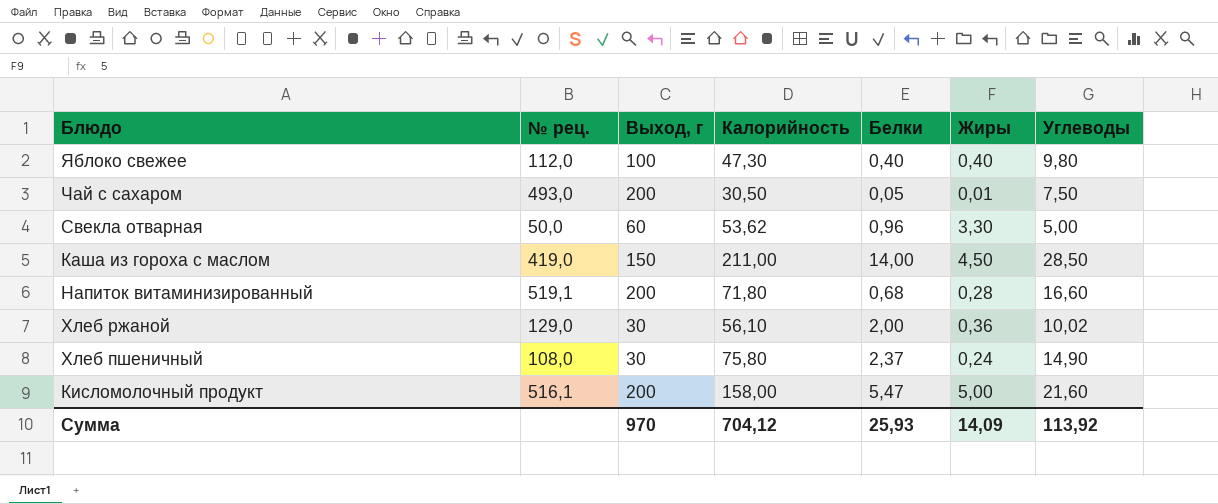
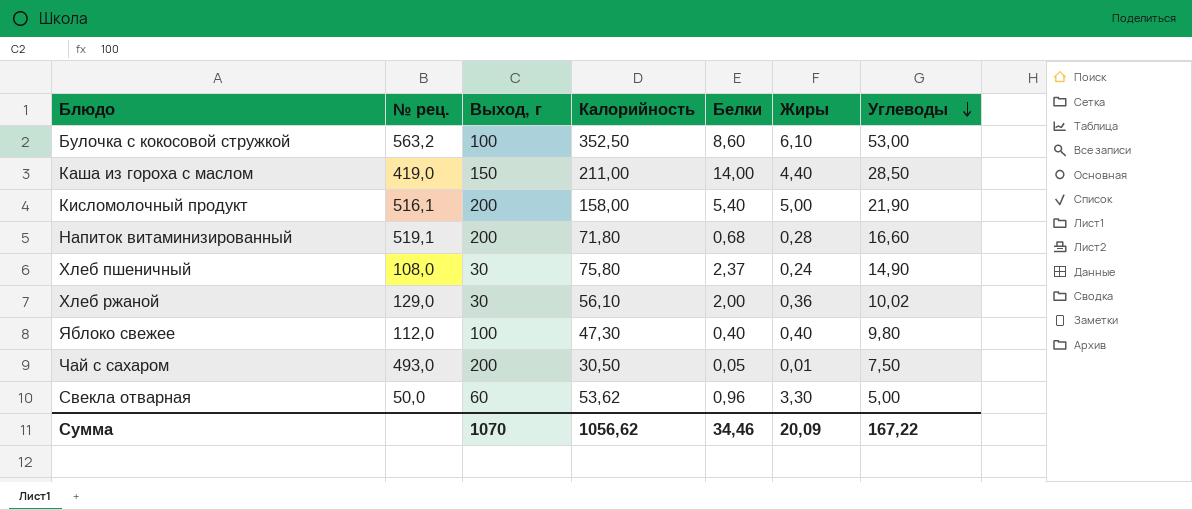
row order: none -> Углеводы descending
row Булочка с кокосовой стружкой: none -> 563,2 | 100 | 352,50 | 8,60 | 6,10 | 53,00
Каша из гороха с маслом | Жиры: 4,50 -> 4,40
Кисломолочный продукт | Белки: 5,47 -> 5,40
Кисломолочный продукт | Углеводы: 21,60 -> 21,90
Сумма | Выход, г: 970 -> 1070
Сумма | Калорийность: 704,12 -> 1056,62
Сумма | Белки: 25,93 -> 34,46
Сумма | Жиры: 14,09 -> 20,09
Сумма | Углеводы: 113,92 -> 167,22

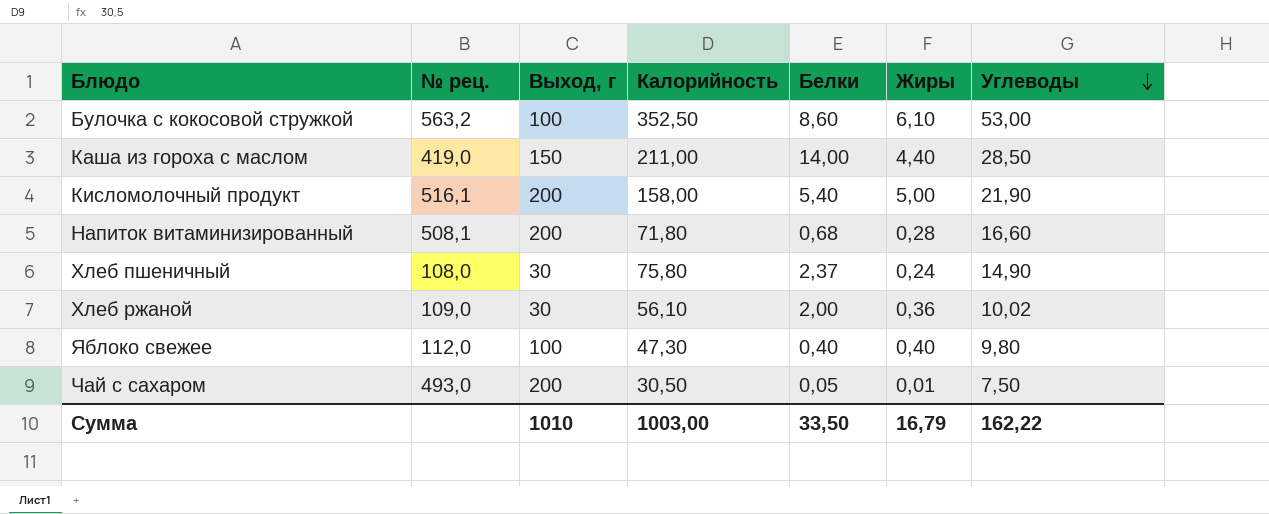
row Свекла отварная: 50,0 | 60 | 53,62 | 0,96 | 3,30 | 5,00 -> none
Напиток витаминизированный | № рец.: 519,1 -> 508,1
Хлеб ржаной | № рец.: 129,0 -> 109,0
Сумма | Выход, г: 1070 -> 1010
Сумма | Калорийность: 1056,62 -> 1003,00
Сумма | Белки: 34,46 -> 33,50
Сумма | Жиры: 20,09 -> 16,79
Сумма | Углеводы: 167,22 -> 162,22

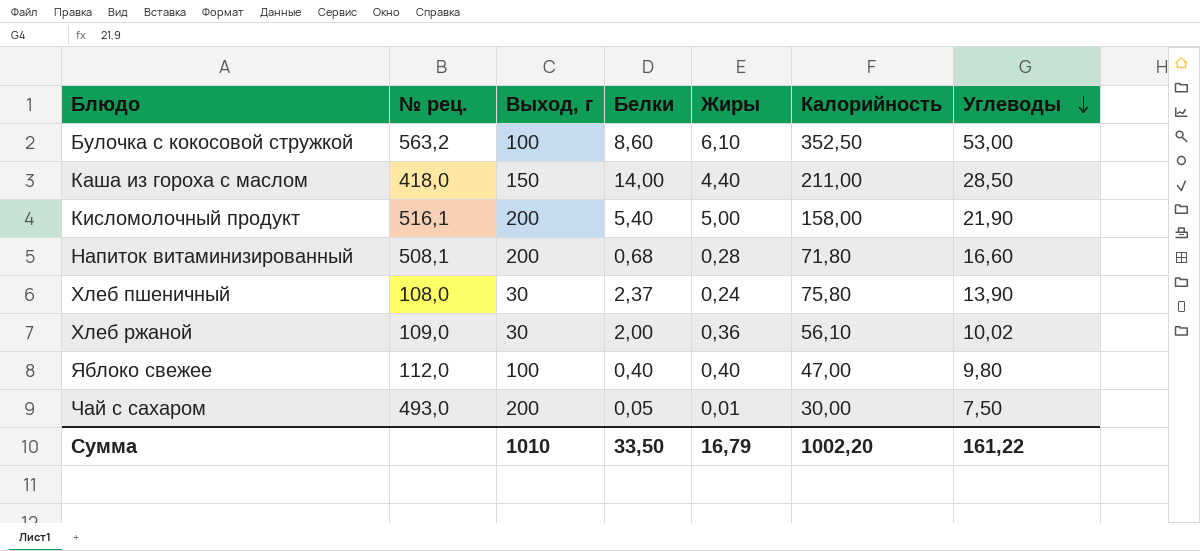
column Калорийность | position: 4 -> 6
Каша из гороха с маслом | № рец.: 419,0 -> 418,0
Хлеб пшеничный | Углеводы: 14,90 -> 13,90
Яблоко свежее | Калорийность: 47,30 -> 47,00
Чай с сахаром | Калорийность: 30,50 -> 30,00
Сумма | Калорийность: 1003,00 -> 1002,20
Сумма | Углеводы: 162,22 -> 161,22

